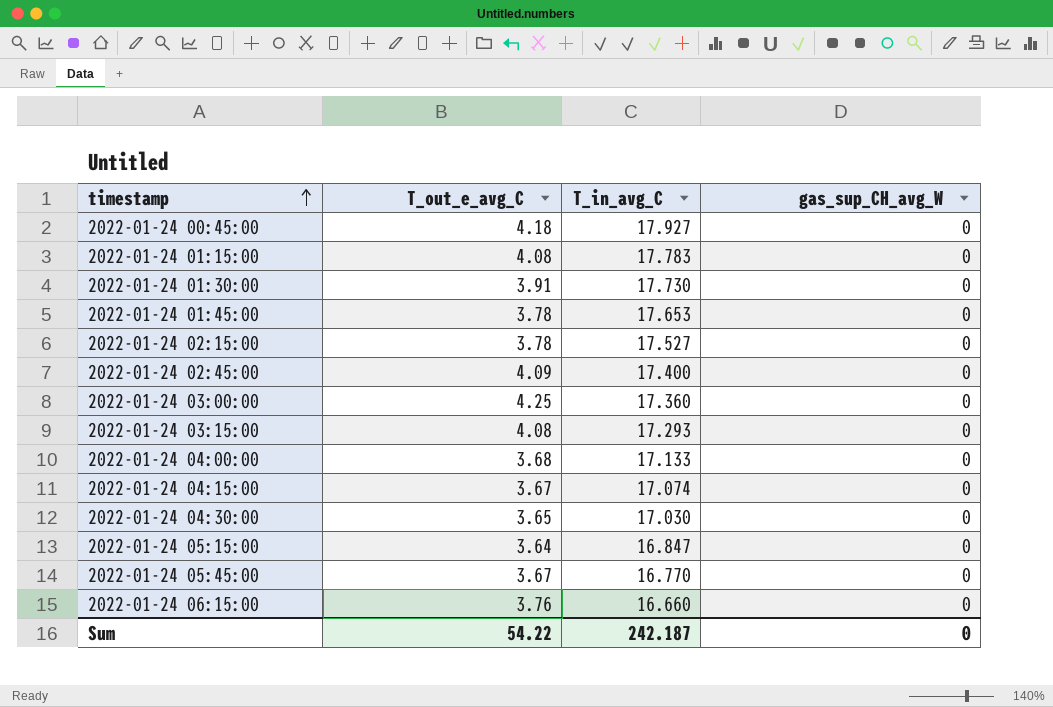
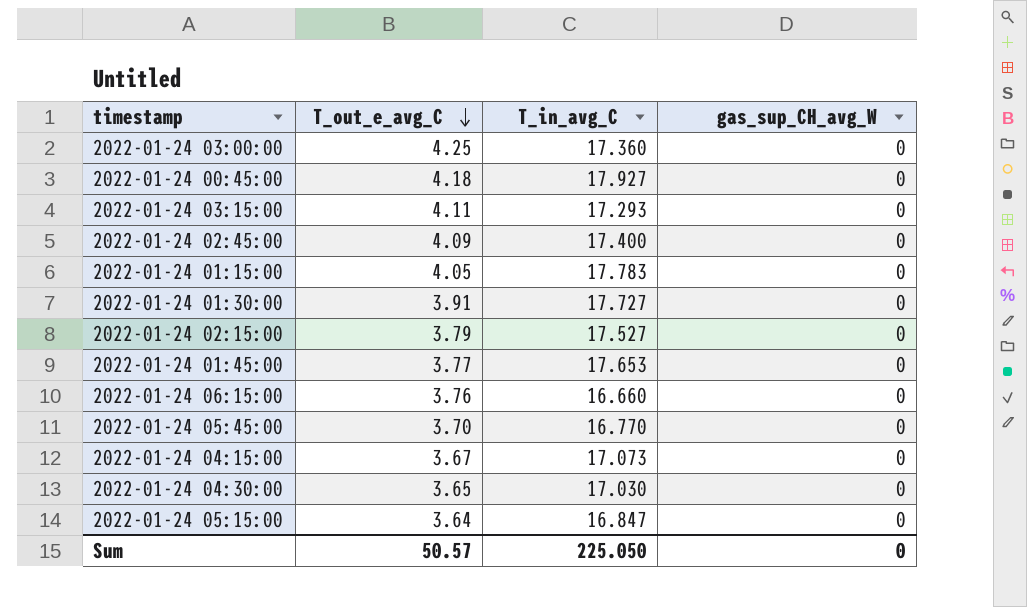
row order: timestamp ascending -> T_out_e_avg_C descending
row 2022-01-24 04:00:00: 3.68 | 17.133 | 0 -> none
2022-01-24 03:15:00 | T_out_e_avg_C: 4.08 -> 4.11
2022-01-24 01:15:00 | T_out_e_avg_C: 4.08 -> 4.05
2022-01-24 01:30:00 | T_in_avg_C: 17.730 -> 17.727
2022-01-24 02:15:00 | T_out_e_avg_C: 3.78 -> 3.79
2022-01-24 01:45:00 | T_out_e_avg_C: 3.78 -> 3.77
2022-01-24 05:45:00 | T_out_e_avg_C: 3.67 -> 3.70
2022-01-24 04:15:00 | T_in_avg_C: 17.074 -> 17.073
Sum | T_out_e_avg_C: 54.22 -> 50.57
Sum | T_in_avg_C: 242.187 -> 225.050

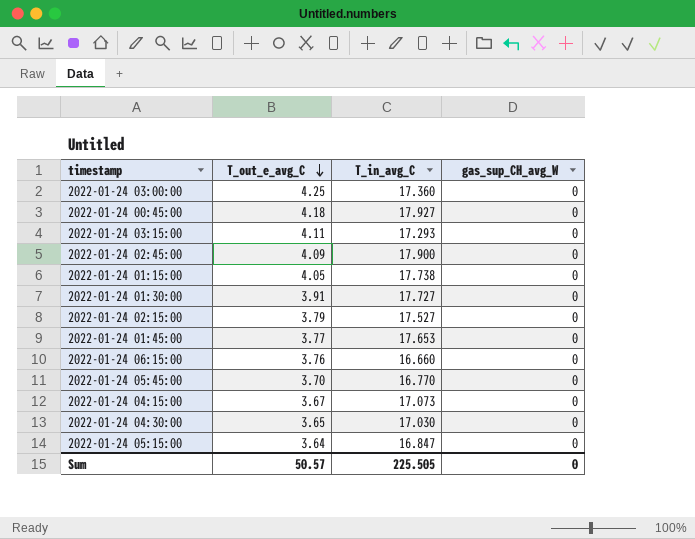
2022-01-24 02:45:00 | T_in_avg_C: 17.400 -> 17.900
2022-01-24 01:15:00 | T_in_avg_C: 17.783 -> 17.738
Sum | T_in_avg_C: 225.050 -> 225.505

